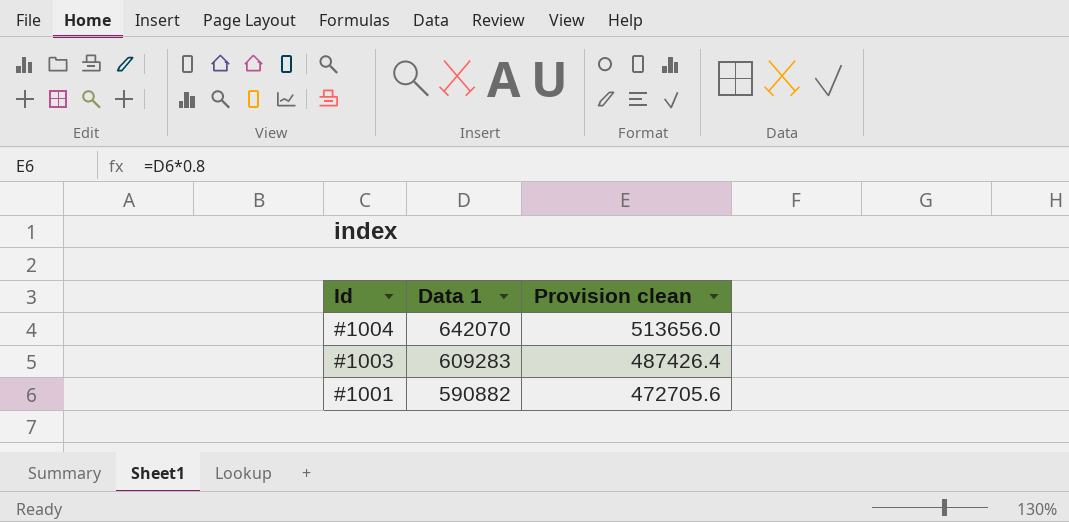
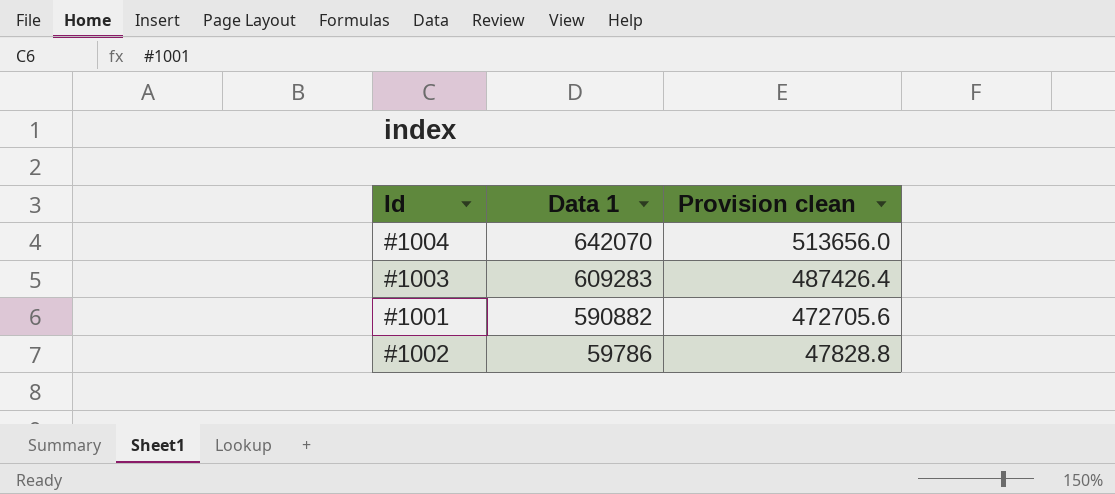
row #1002: none -> 59786 | 47828.8

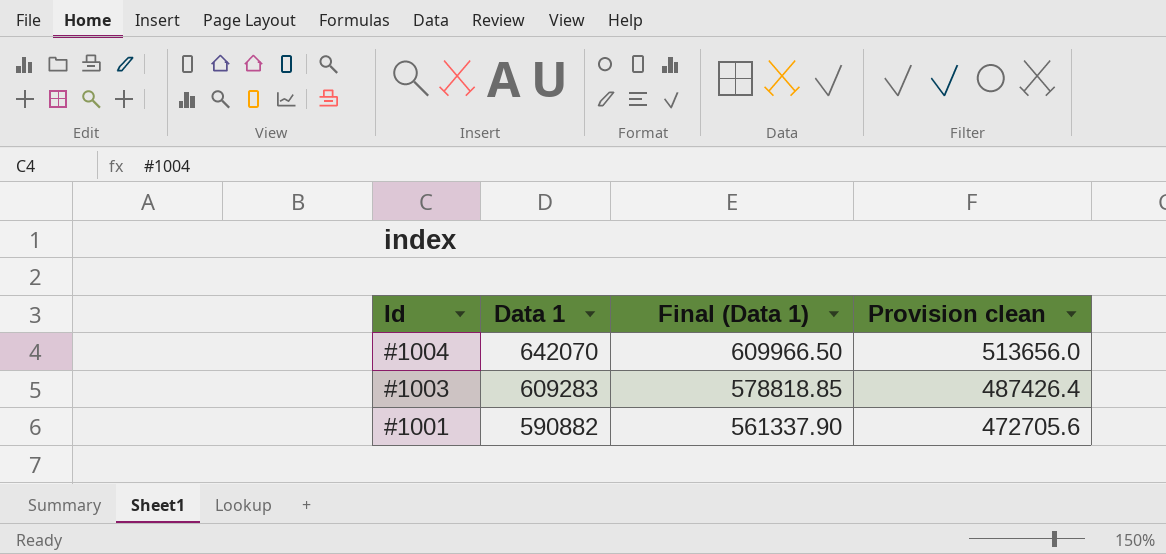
column Final (Data 1) | formula: none -> [Data 1] * 0.95
row #1002: 59786 | 47828.8 -> none

